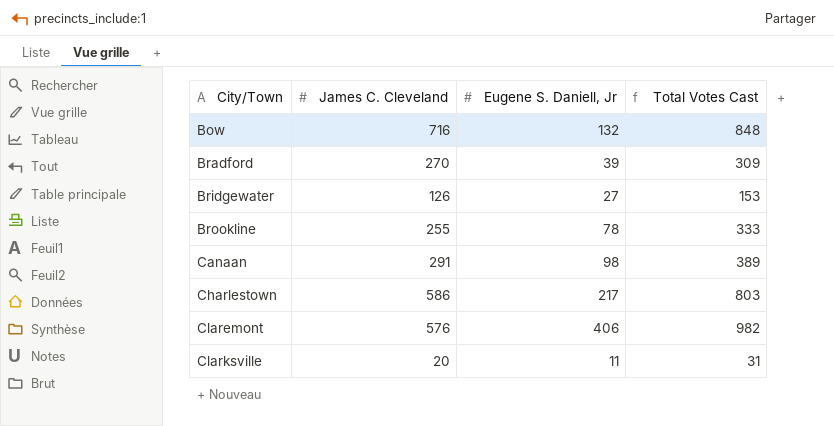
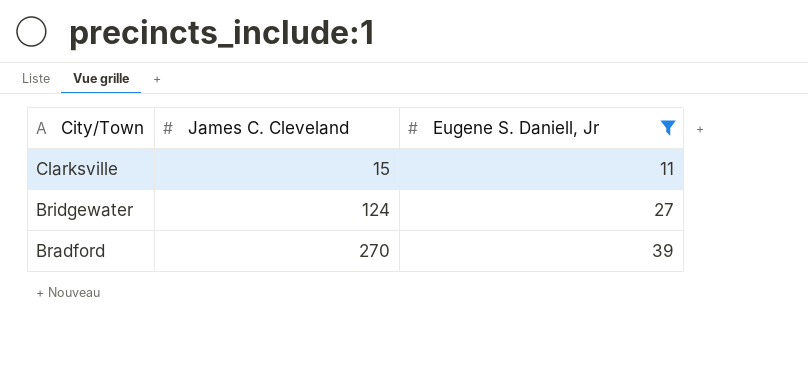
filter: none -> Eugene S. Daniell, Jr <= 39
row order: City/Town ascending -> City/Town descending
column Total Votes Cast | formula: [James C. Cleveland] + [Eugene S. Daniell, Jr] -> none
Clarksville | James C. Cleveland: 20 -> 15
Bridgewater | James C. Cleveland: 126 -> 124

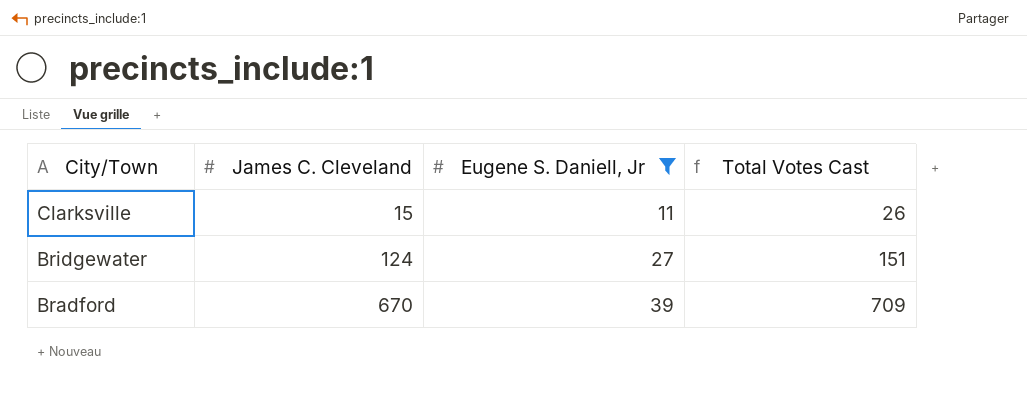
column Total Votes Cast | formula: none -> [James C. Cleveland] + [Eugene S. Daniell, Jr]
Bradford | James C. Cleveland: 270 -> 670

